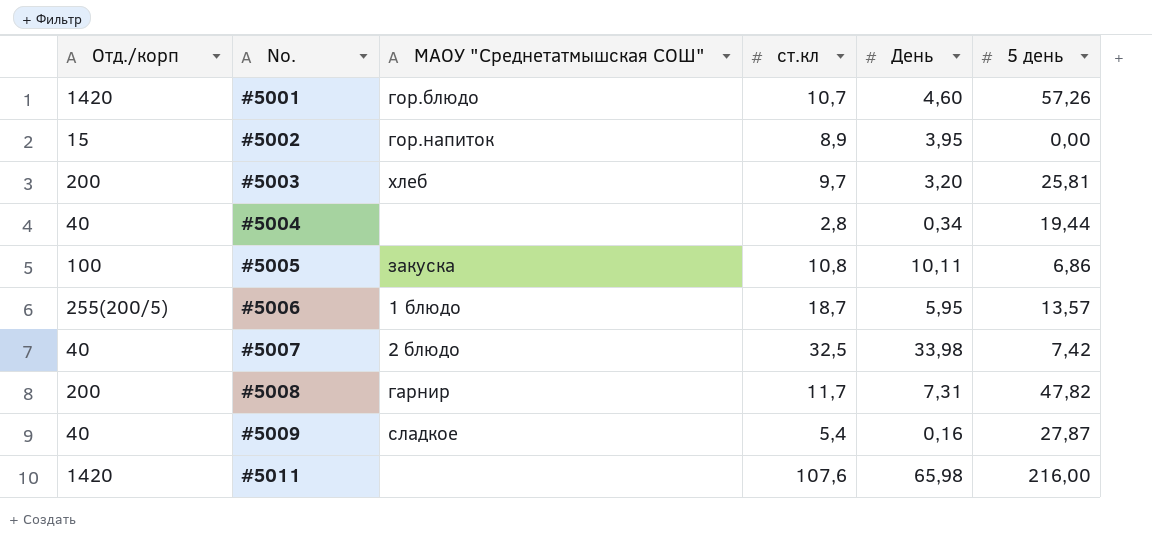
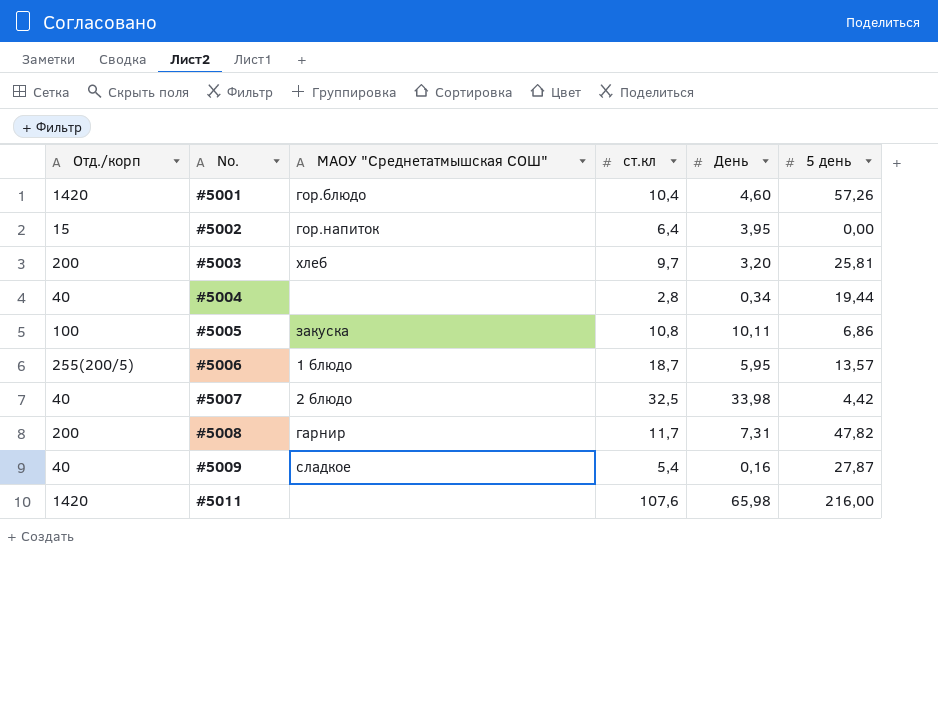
#5001 | ст.кл: 10,7 -> 10,4
#5002 | ст.кл: 8,9 -> 6,4
#5007 | 5 день: 7,42 -> 4,42

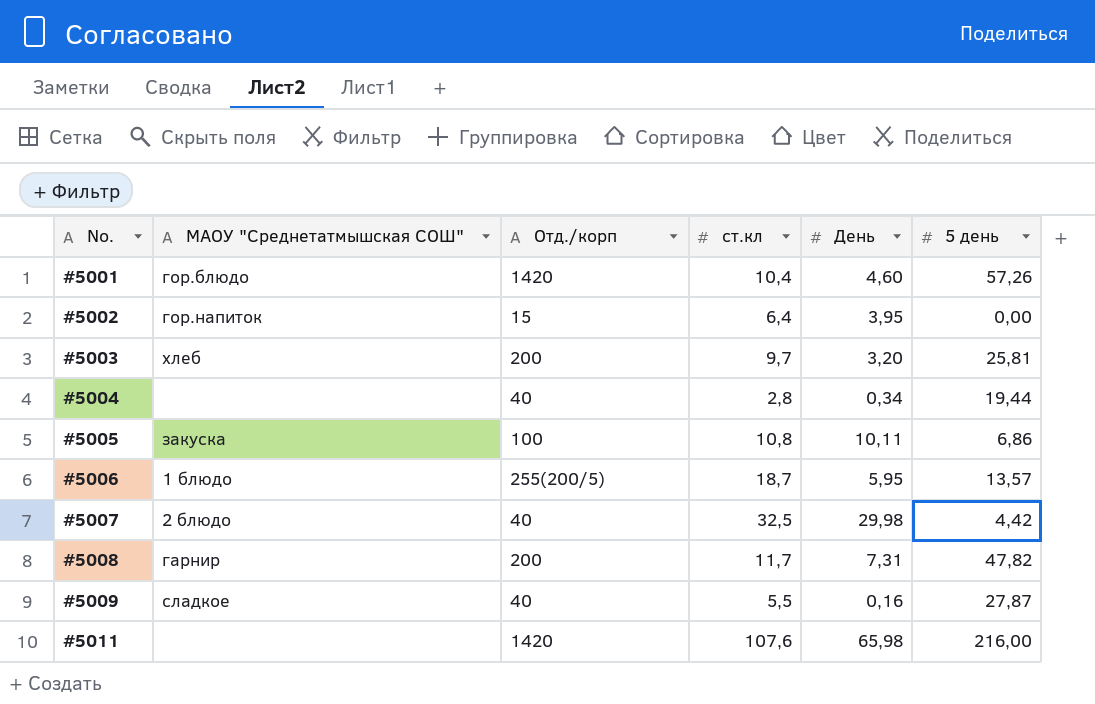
column Отд./корп | position: 1 -> 3
#5007 | День: 33,98 -> 29,98
#5009 | ст.кл: 5,4 -> 5,5

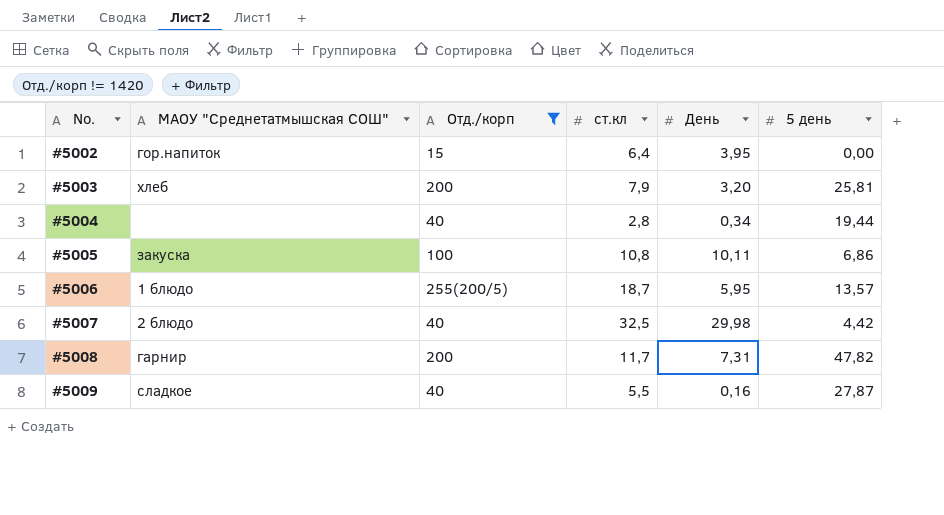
filter: none -> Отд./корп != 1420
#5003 | ст.кл: 9,7 -> 7,9

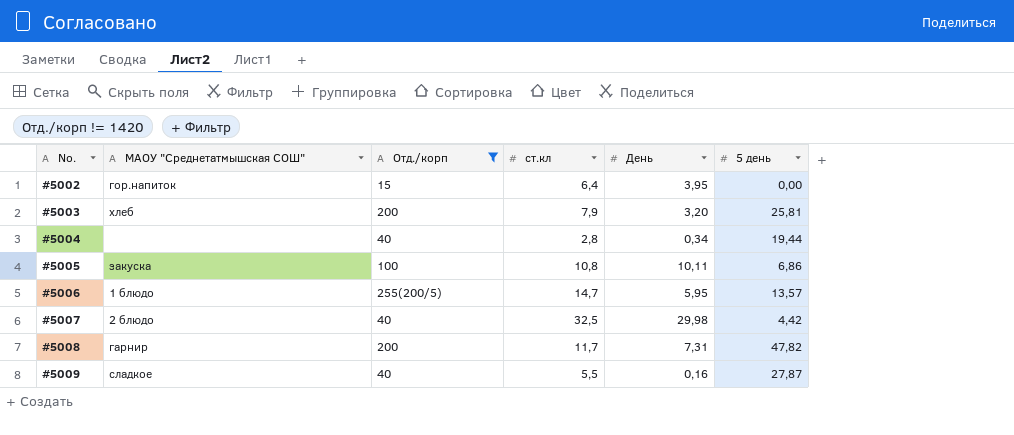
#5006 | ст.кл: 18,7 -> 14,7

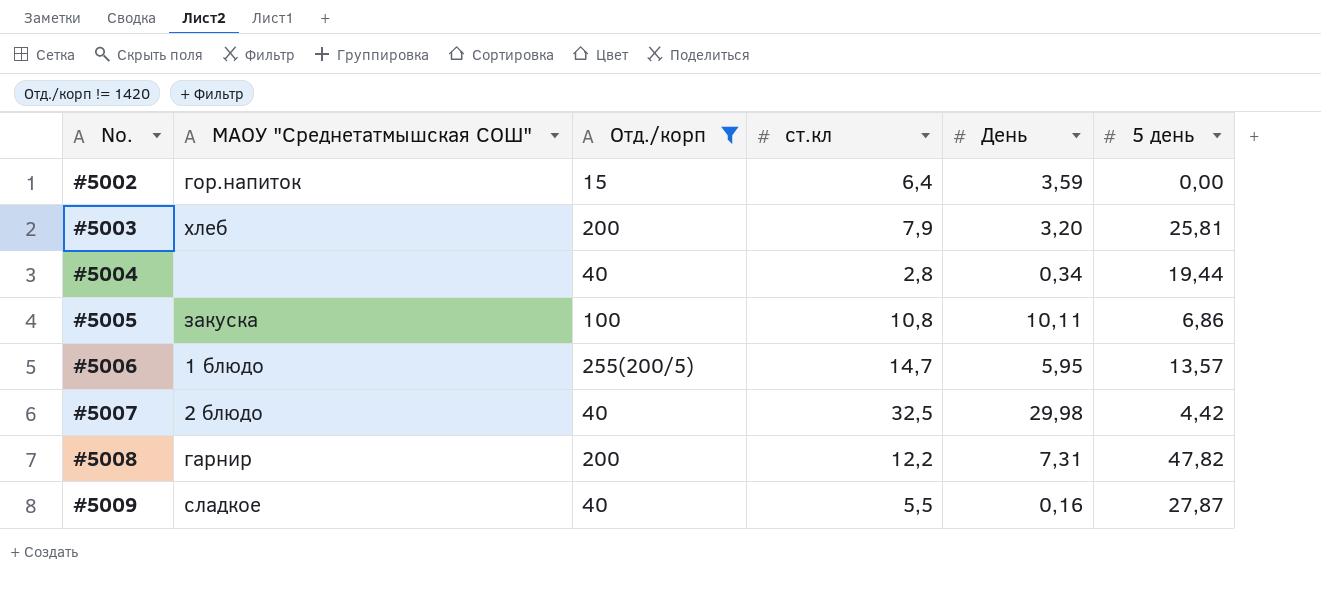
#5002 | День: 3,95 -> 3,59
#5008 | ст.кл: 11,7 -> 12,2

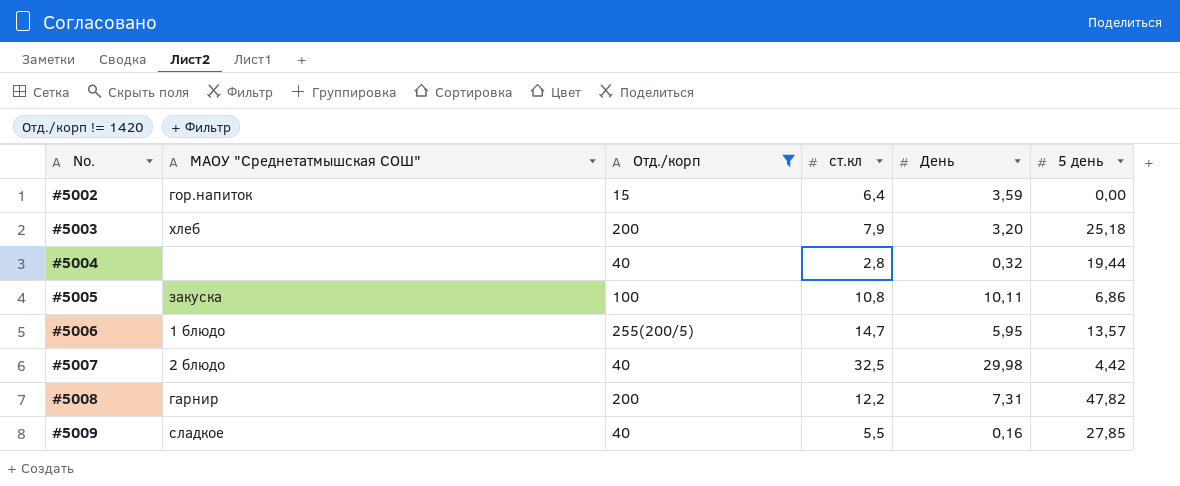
#5003 | 5 день: 25,81 -> 25,18
#5004 | День: 0,34 -> 0,32
#5009 | 5 день: 27,87 -> 27,85

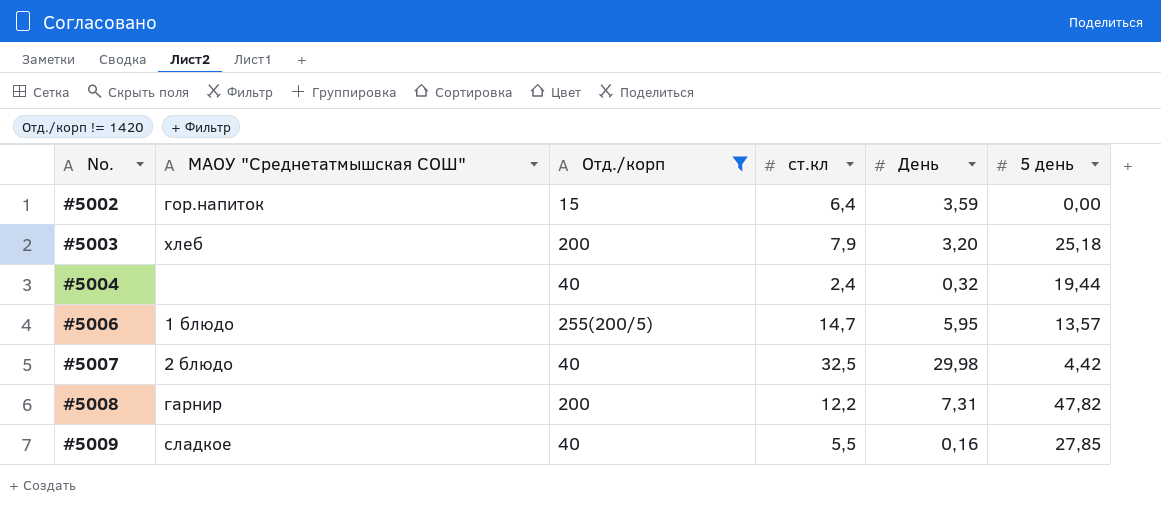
row #5005: закуска | 100 | 10,8 | 10,11 | 6,86 -> none
#5004 | ст.кл: 2,8 -> 2,4

